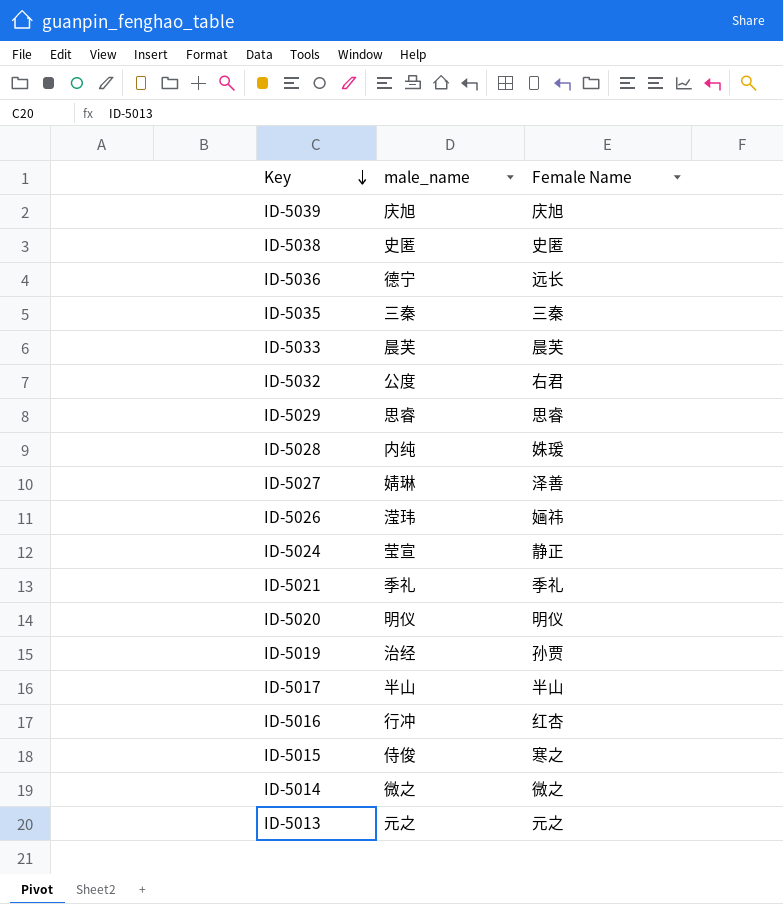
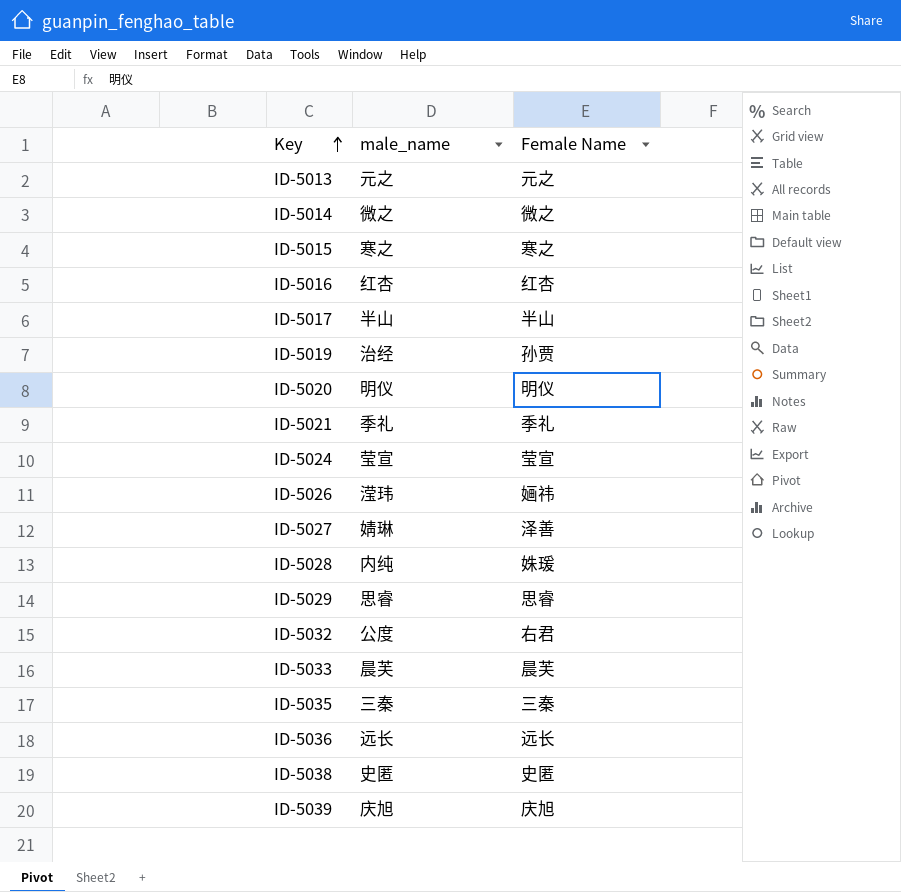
row order: Key descending -> Key ascending
ID-5015 | male_name: 侍俊 -> 寒之
ID-5016 | male_name: 行冲 -> 红杏
ID-5024 | Female Name: 静正 -> 莹宣
ID-5036 | male_name: 德宁 -> 远长

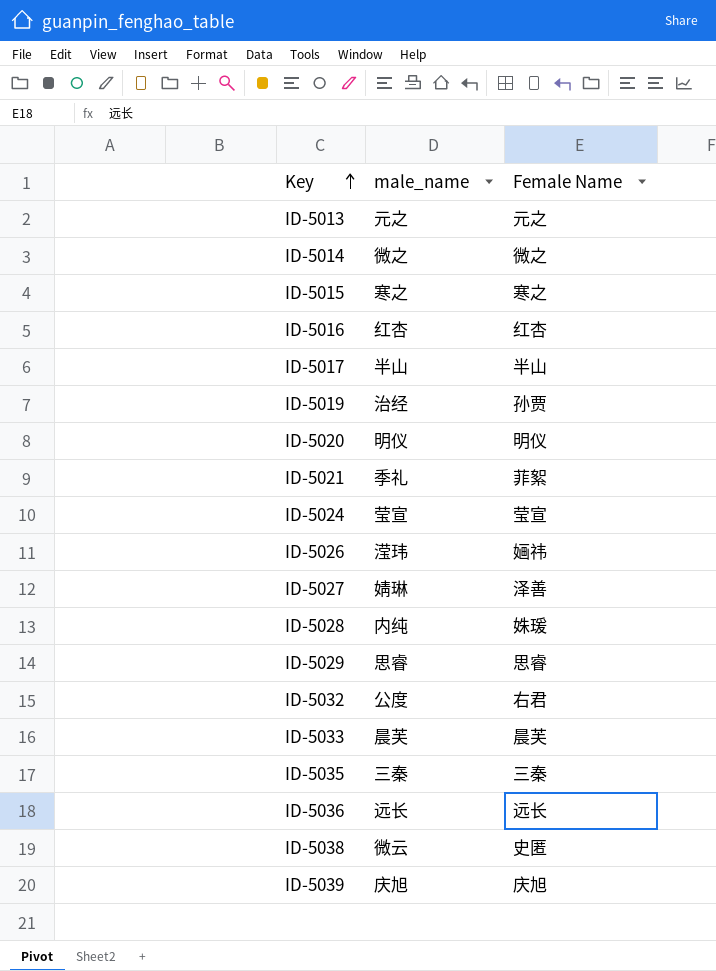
ID-5021 | Female Name: 季礼 -> 菲絮
ID-5038 | male_name: 史匿 -> 微云

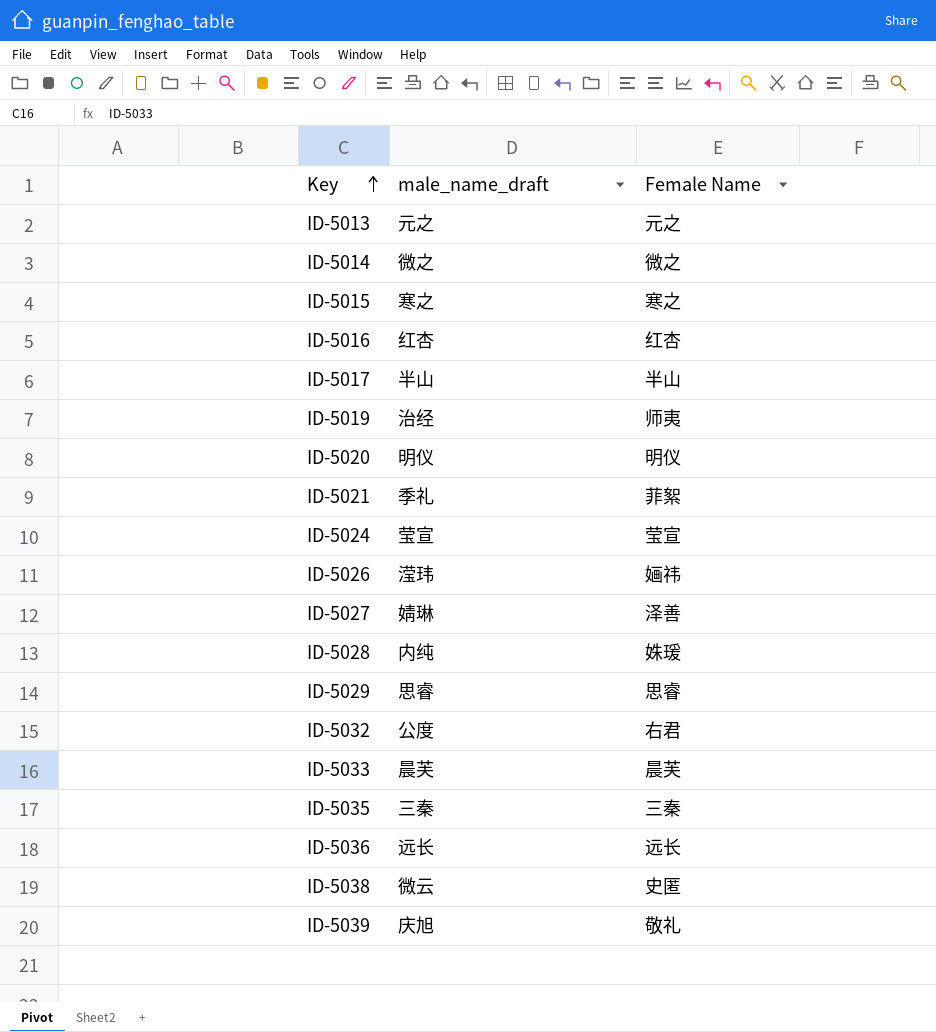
column name: male_name -> male_name_draft
ID-5019 | Female Name: 孙贾 -> 师夷
ID-5039 | Female Name: 庆旭 -> 敬礼

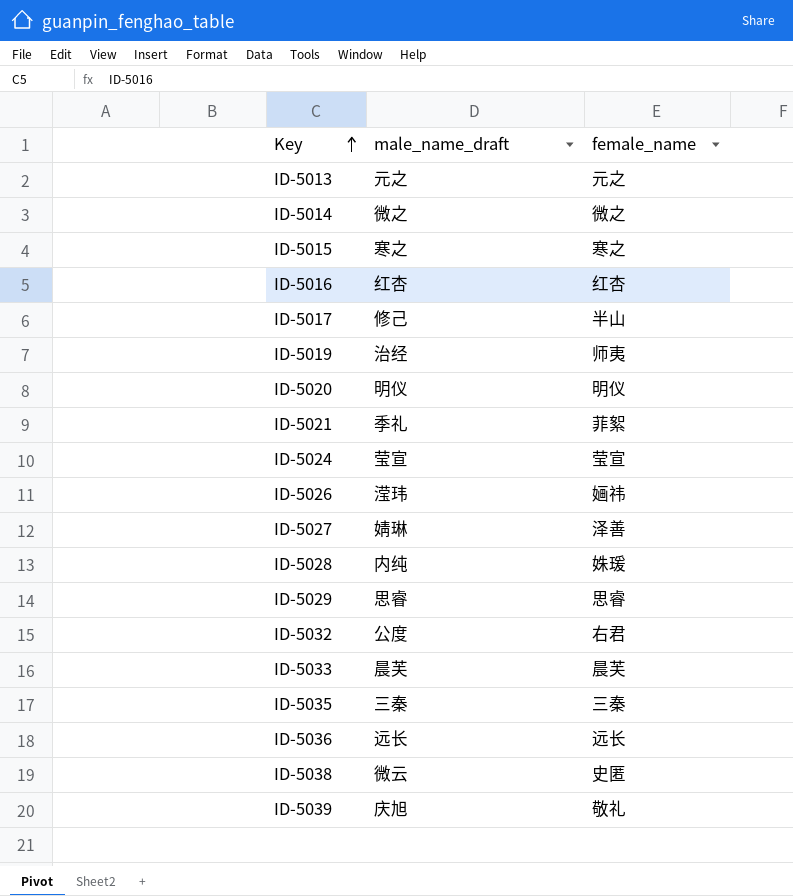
column name: Female Name -> female_name
ID-5017 | male_name_draft: 半山 -> 修己

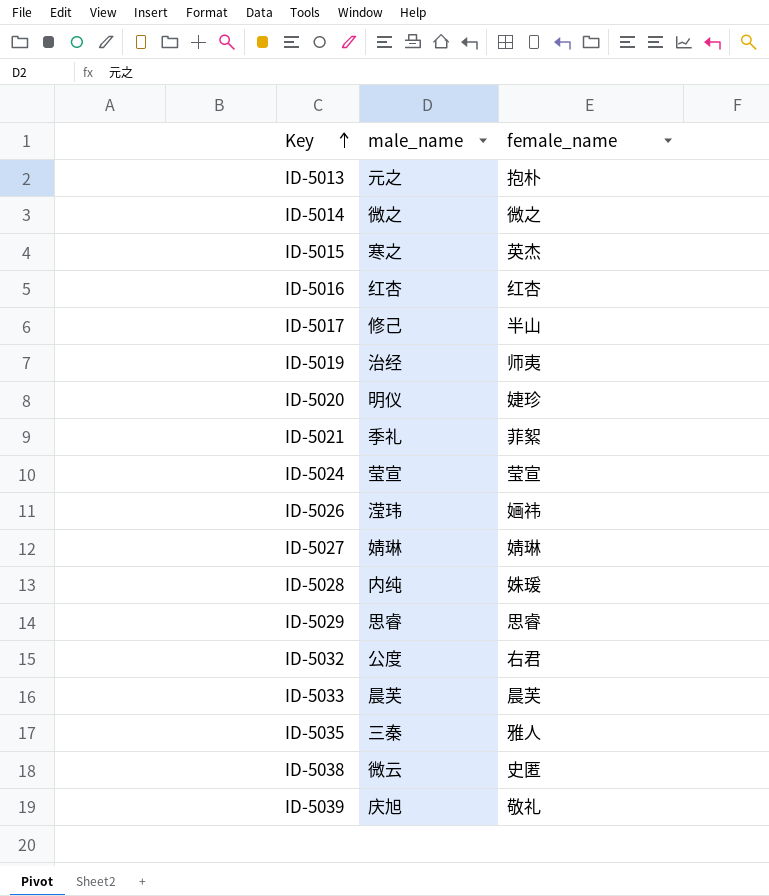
column name: male_name_draft -> male_name
row ID-5036: 远长 | 远长 -> none
ID-5013 | female_name: 元之 -> 抱朴
ID-5015 | female_name: 寒之 -> 英杰
ID-5020 | female_name: 明仪 -> 婕珍
ID-5027 | female_name: 泽善 -> 婧琳
ID-5035 | female_name: 三秦 -> 雅人

